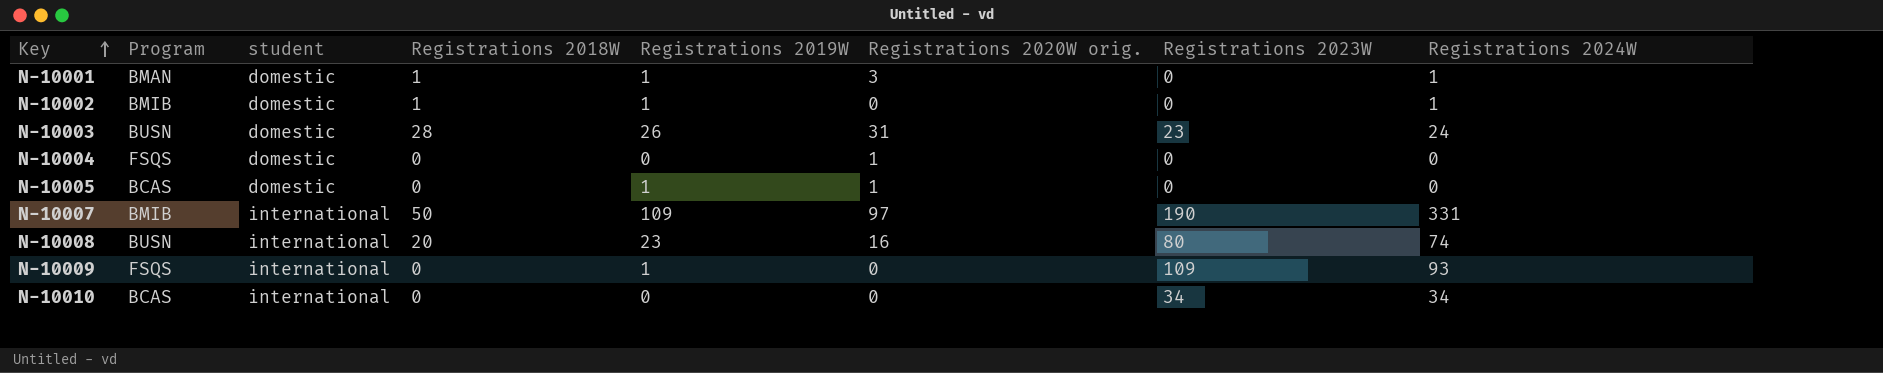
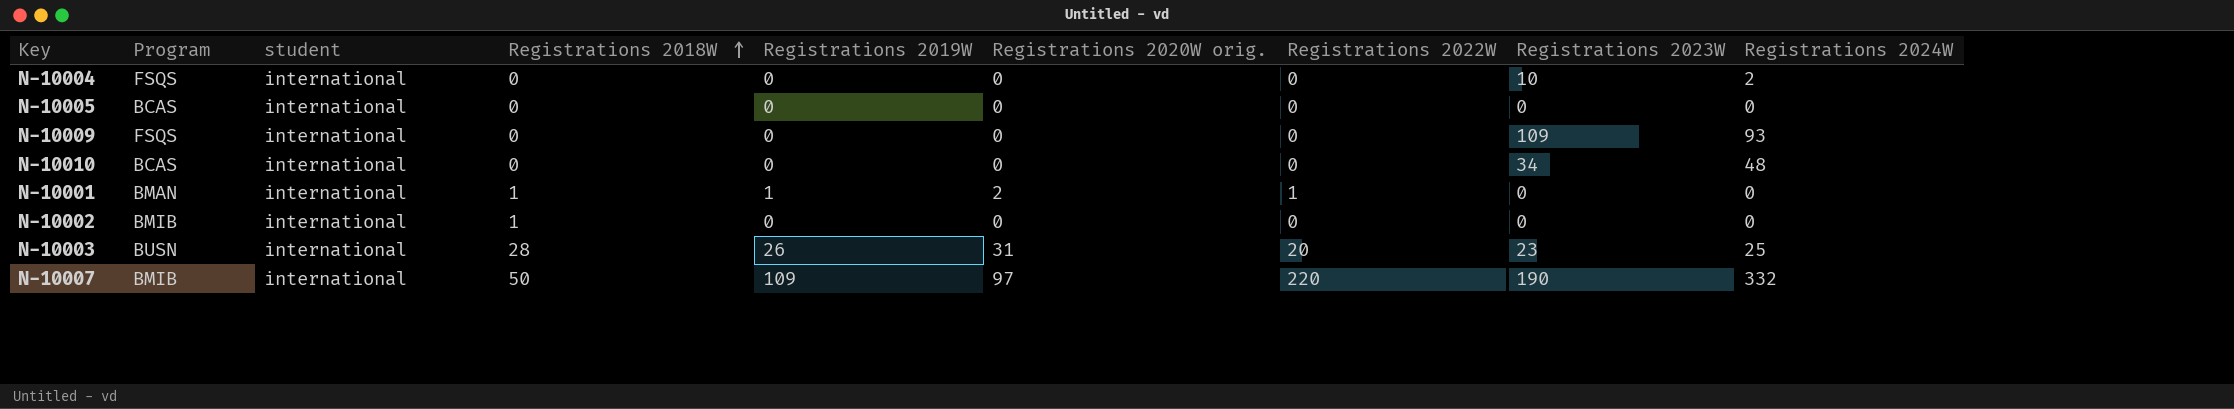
row order: Key ascending -> Registrations 2018W ascending
column Registrations 2022W | position: none -> 7
row N-10008: BUSN | international | 20 | 23 | 16 | 80 | 74 -> none
N-10004 | student: domestic -> international
N-10004 | Registrations 2020W orig.: 1 -> 0
N-10004 | Registrations 2023W: 0 -> 10
N-10004 | Registrations 2024W: 0 -> 2
N-10005 | student: domestic -> international
N-10005 | Registrations 2019W: 1 -> 0
N-10005 | Registrations 2020W orig.: 1 -> 0
N-10009 | Registrations 2019W: 1 -> 0
N-10010 | Registrations 2024W: 34 -> 48
N-10001 | student: domestic -> international
N-10001 | Registrations 2020W orig.: 3 -> 2
N-10001 | Registrations 2024W: 1 -> 0
N-10002 | student: domestic -> international
N-10002 | Registrations 2019W: 1 -> 0
N-10002 | Registrations 2024W: 1 -> 0
N-10003 | student: domestic -> international
N-10003 | Registrations 2024W: 24 -> 25
N-10007 | Registrations 2024W: 331 -> 332

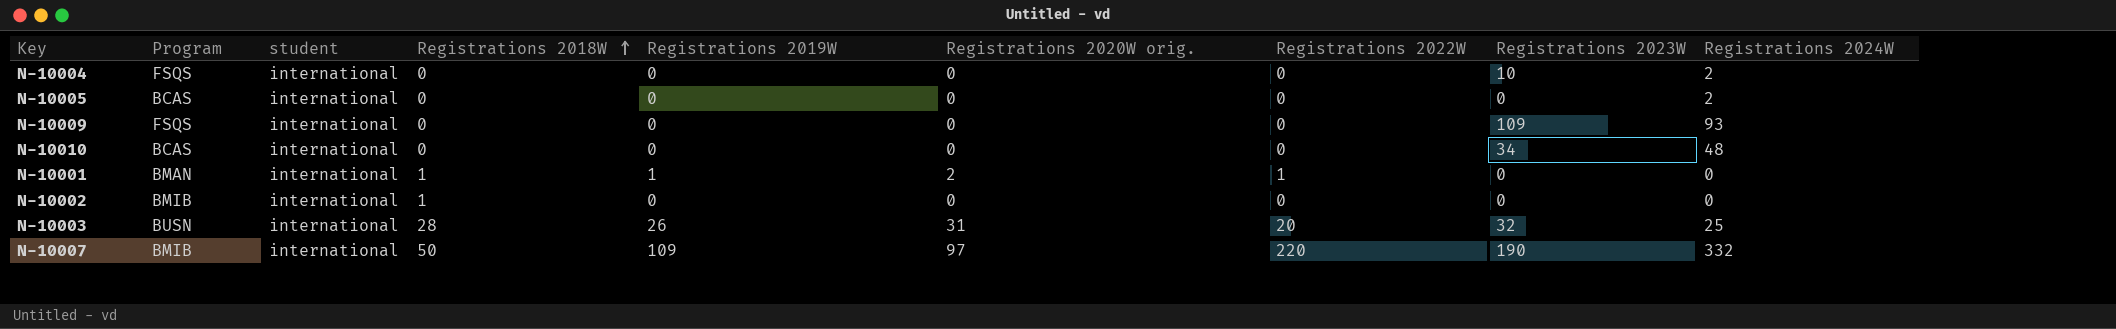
N-10005 | Registrations 2024W: 0 -> 2
N-10003 | Registrations 2023W: 23 -> 32

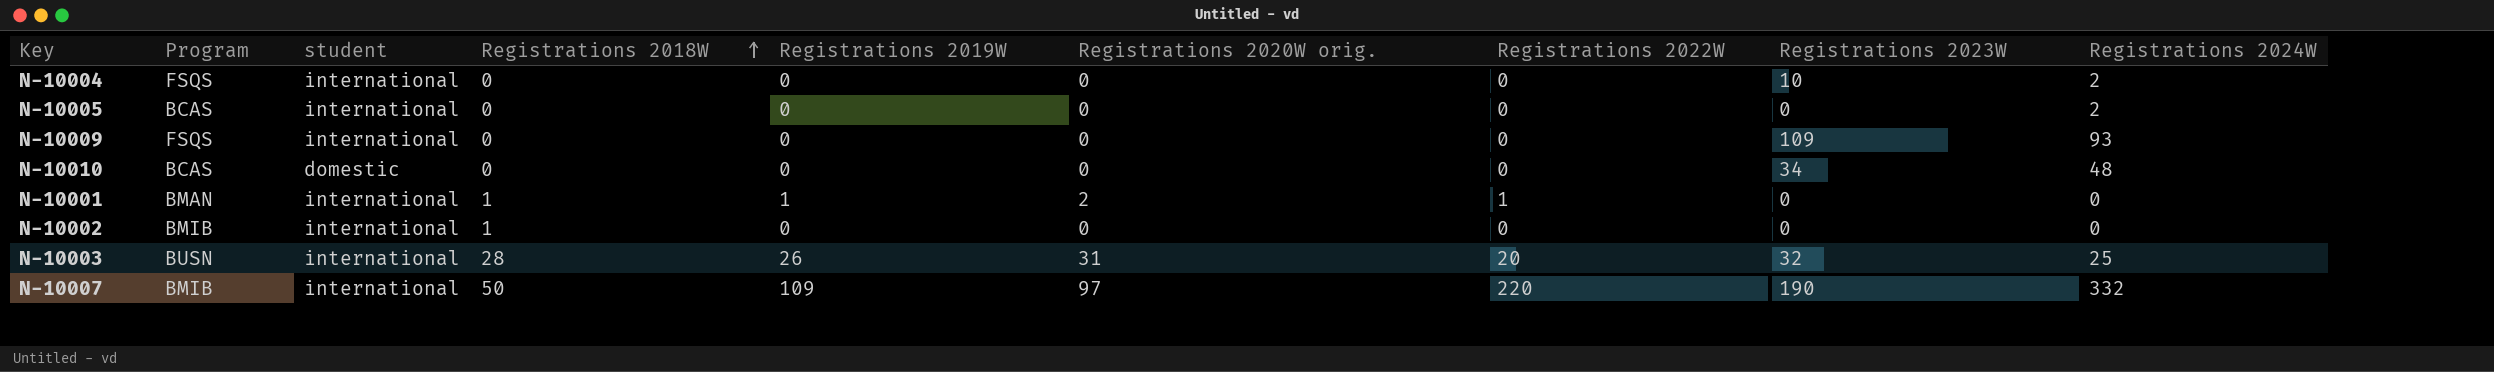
N-10010 | student: international -> domestic

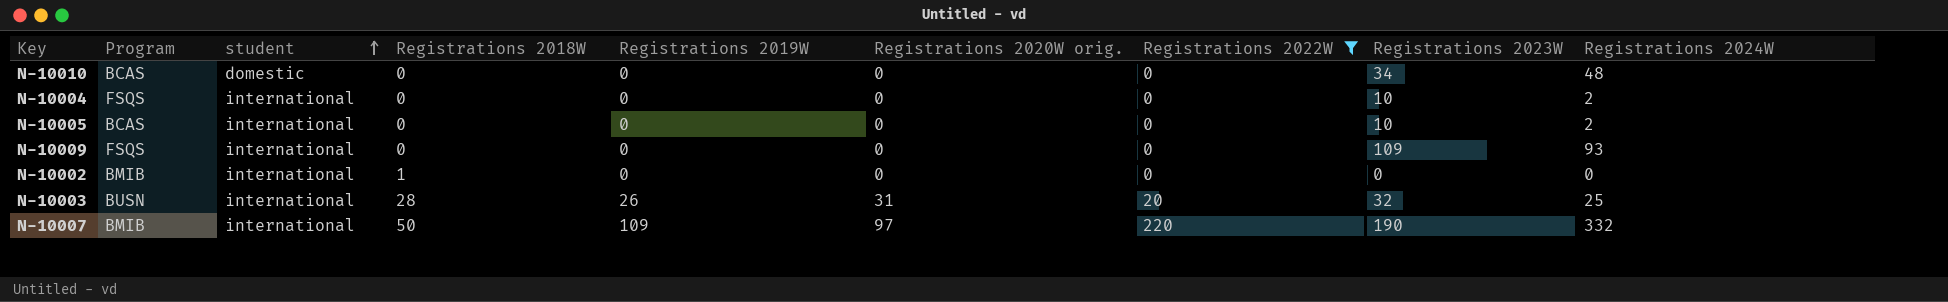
filter: none -> Registrations 2022W != 1
row order: Registrations 2018W ascending -> student ascending
N-10005 | Registrations 2023W: 0 -> 10

